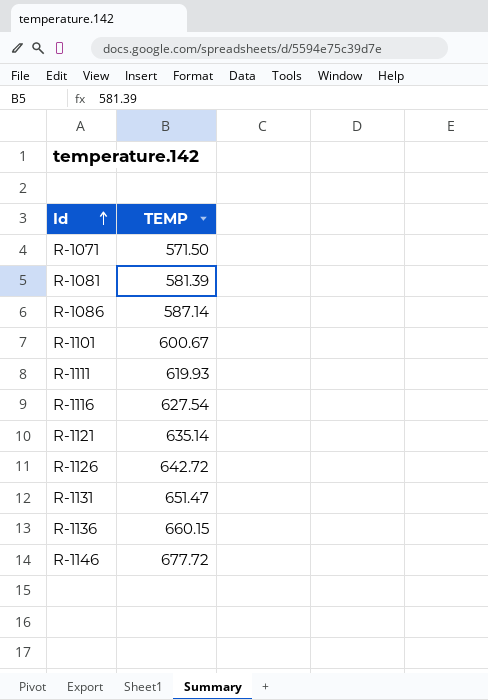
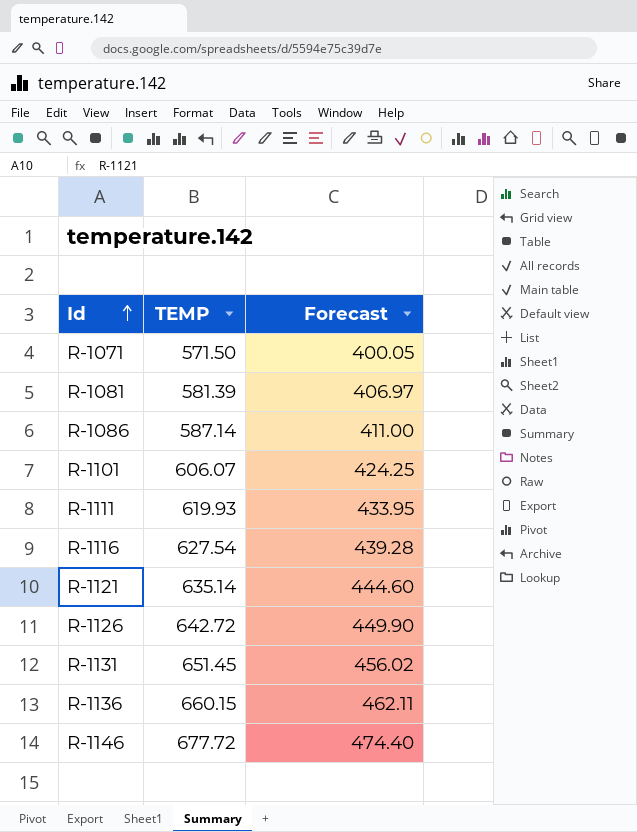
column Forecast | formula: none -> [TEMP] * 0.7
R-1101 | TEMP: 600.67 -> 606.07
R-1131 | TEMP: 651.47 -> 651.45

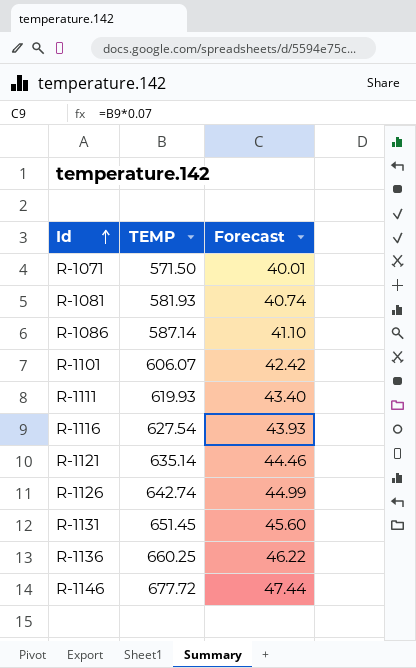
column Forecast | formula: [TEMP] * 0.7 -> [TEMP] * 0.07
R-1081 | TEMP: 581.39 -> 581.93
R-1126 | TEMP: 642.72 -> 642.74
R-1136 | TEMP: 660.15 -> 660.25

